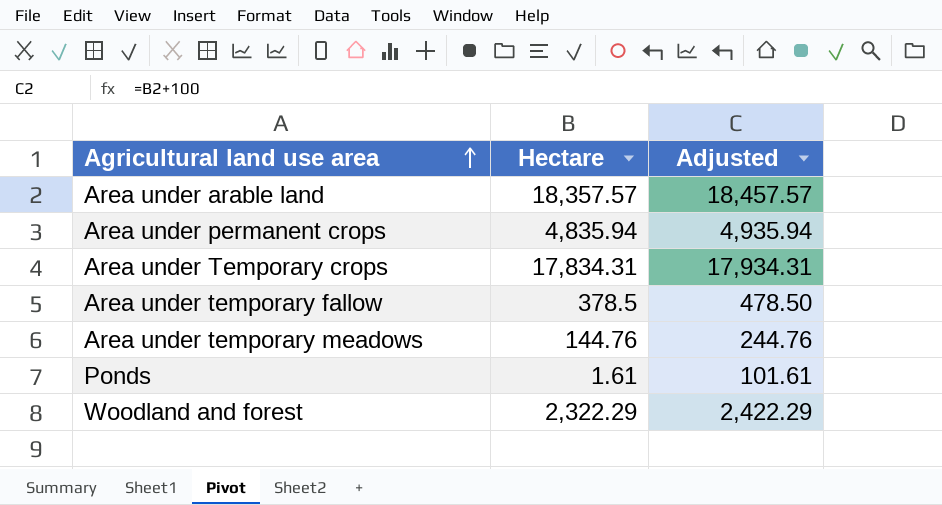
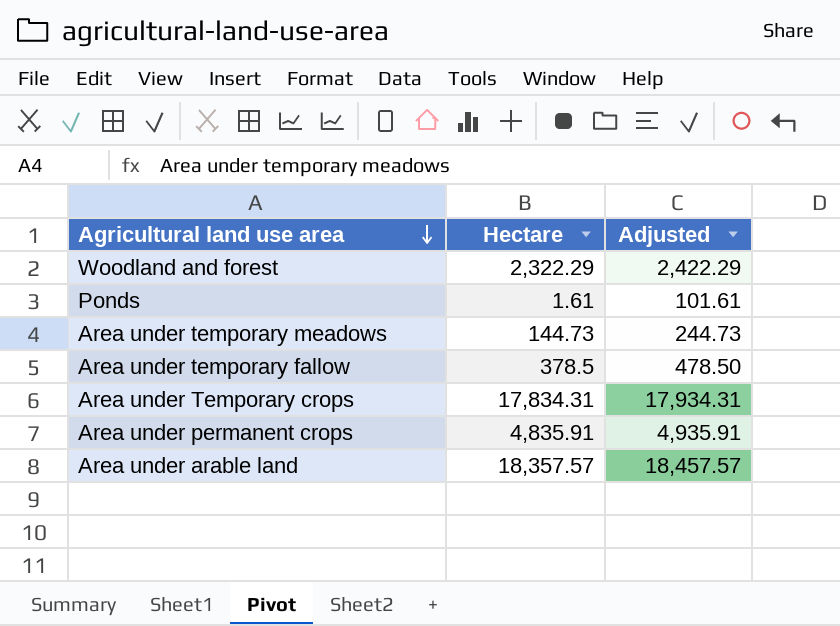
row order: Agricultural land use area ascending -> Agricultural land use area descending
Area under temporary meadows | Hectare: 144.76 -> 144.73
Area under temporary meadows | Adjusted: 244.76 -> 244.73
Area under permanent crops | Hectare: 4,835.94 -> 4,835.91
Area under permanent crops | Adjusted: 4,935.94 -> 4,935.91

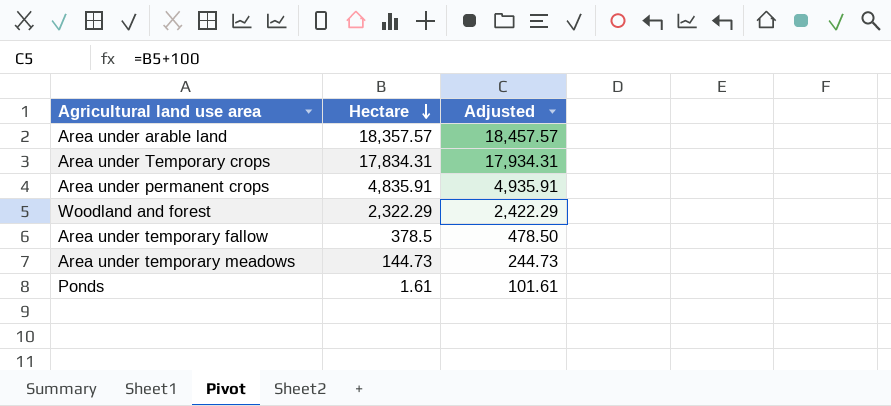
row order: Agricultural land use area descending -> Hectare descending

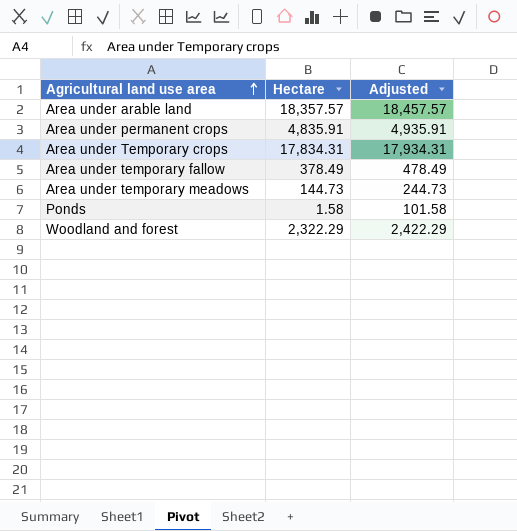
row order: Hectare descending -> Agricultural land use area ascending
Area under temporary fallow | Hectare: 378.5 -> 378.49
Area under temporary fallow | Adjusted: 478.50 -> 478.49
Ponds | Hectare: 1.61 -> 1.58
Ponds | Adjusted: 101.61 -> 101.58

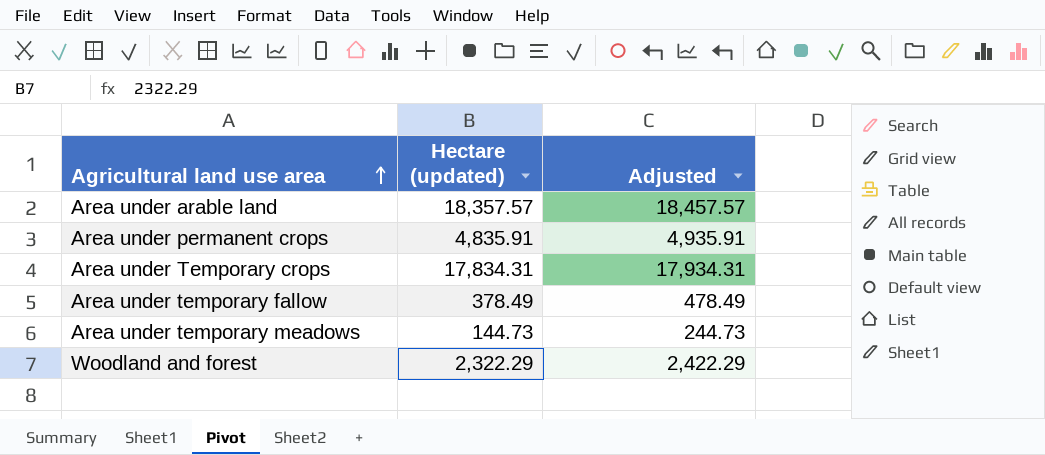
column name: Hectare -> Hectare (updated)
row Ponds: 1.58 | 101.58 -> none

